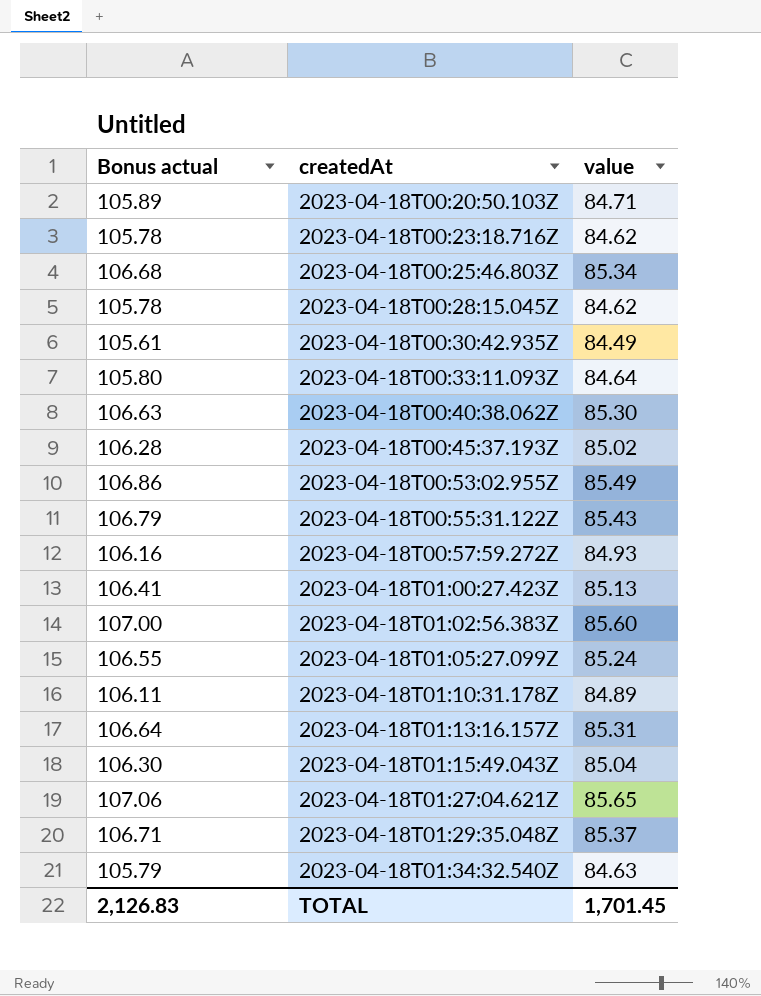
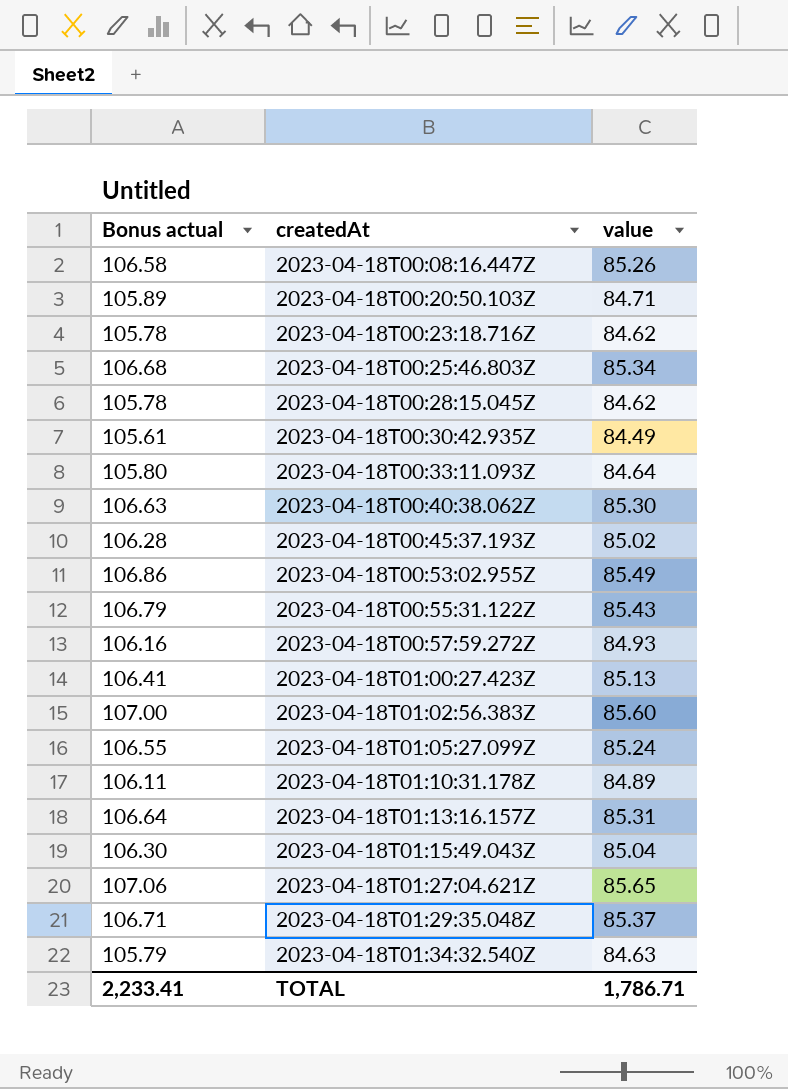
row 2023-04-18T00:08:16.447Z: none -> 106.58 | 85.26
TOTAL | Bonus actual: 2,126.83 -> 2,233.41
TOTAL | value: 1,701.45 -> 1,786.71

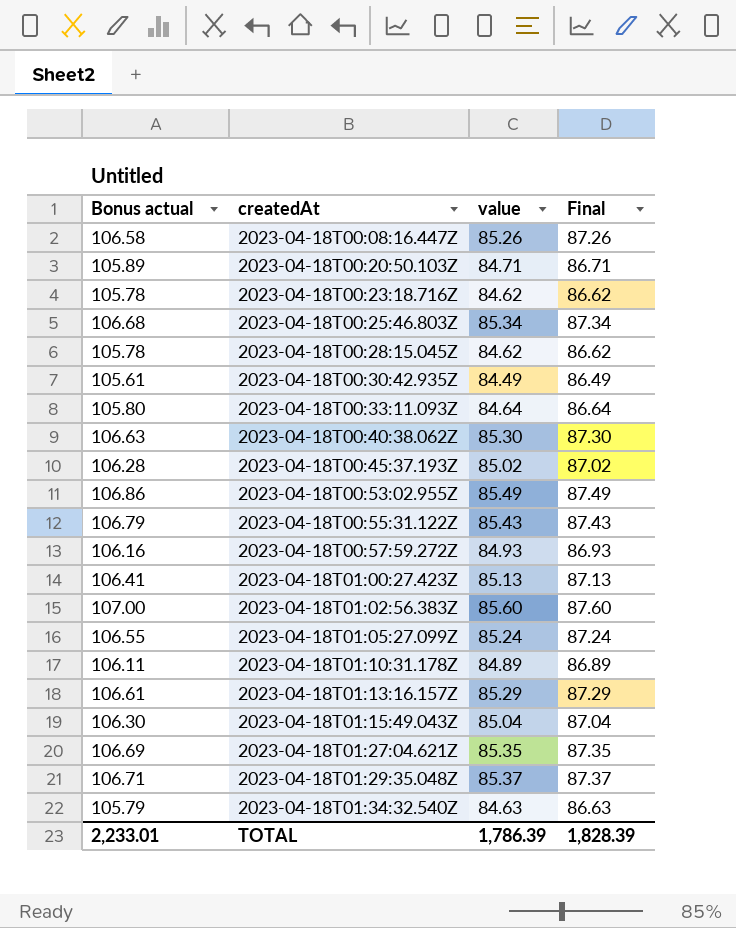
column Final | formula: none -> [value] + 2
2023-04-18T01:13:16.157Z | Bonus actual: 106.64 -> 106.61
2023-04-18T01:13:16.157Z | value: 85.31 -> 85.29
2023-04-18T01:27:04.621Z | Bonus actual: 107.06 -> 106.69
2023-04-18T01:27:04.621Z | value: 85.65 -> 85.35
TOTAL | Bonus actual: 2,233.41 -> 2,233.01
TOTAL | value: 1,786.71 -> 1,786.39

